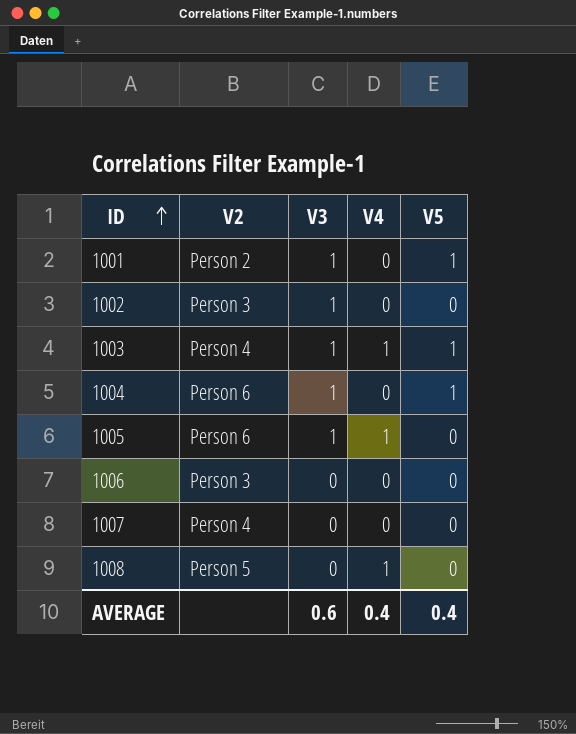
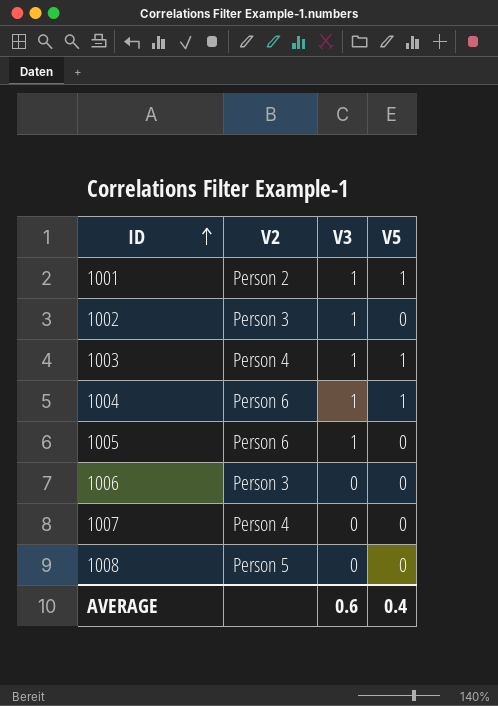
column V4 | position: 4 -> none

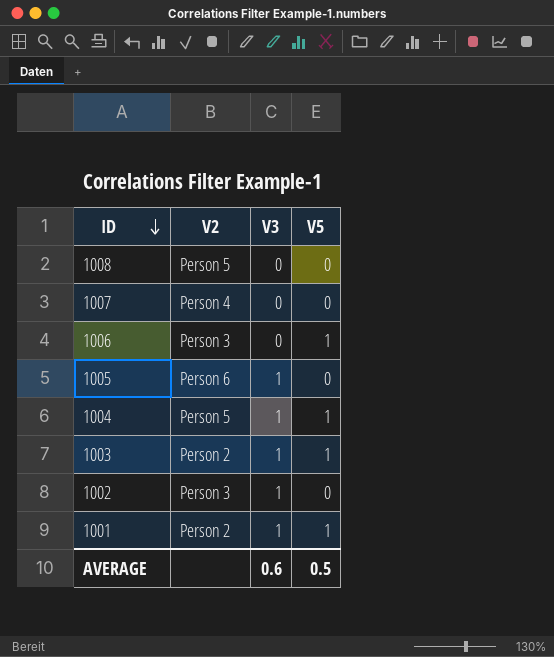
row order: ID ascending -> ID descending
1006 | V5: 0 -> 1
1004 | V2: Person 6 -> Person 5
1003 | V2: Person 4 -> Person 2
AVERAGE | V5: 0.4 -> 0.5

